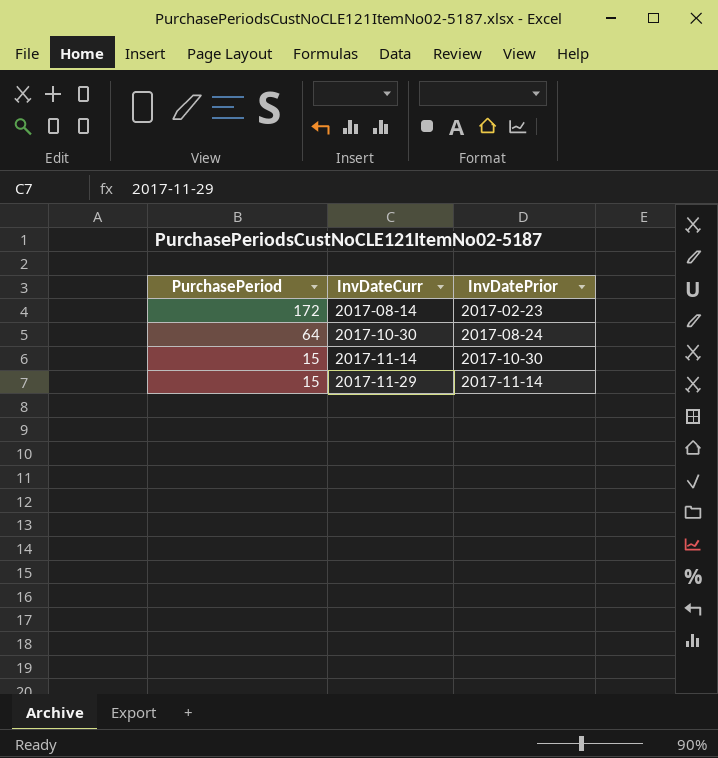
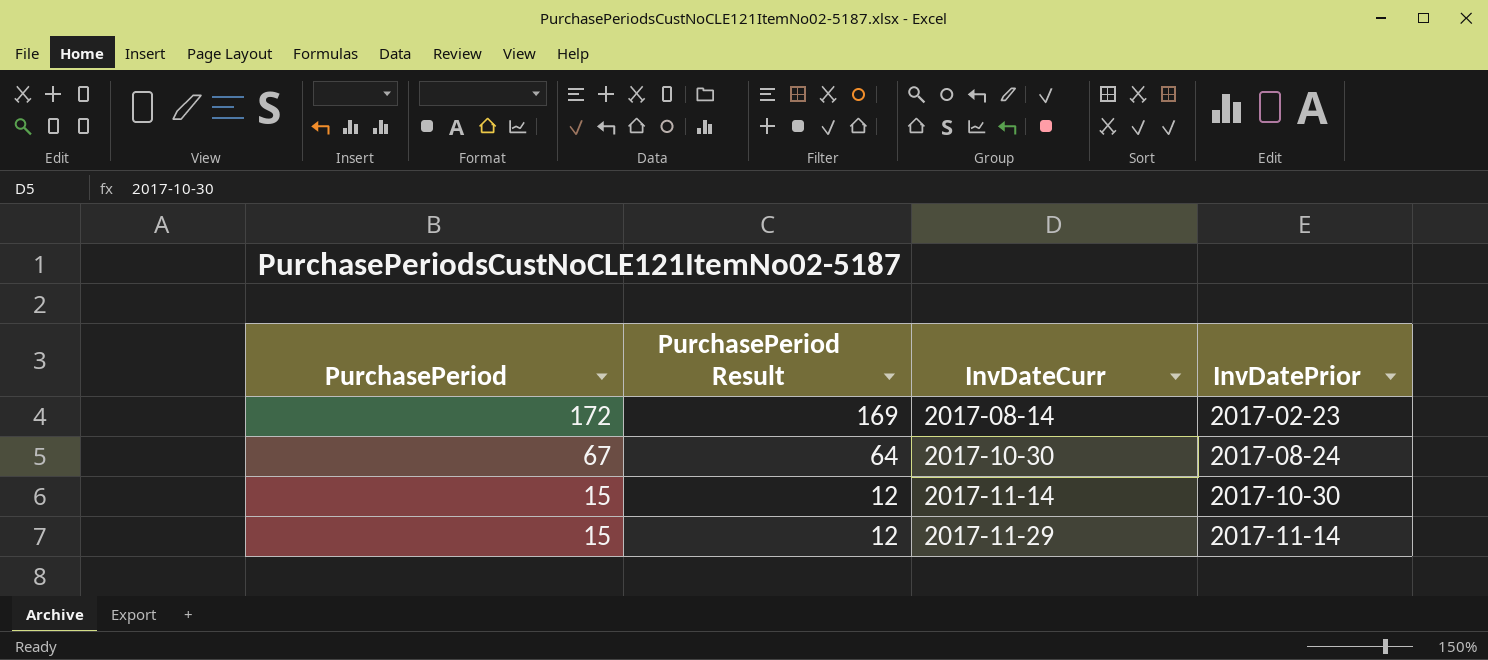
column PurchasePeriod Result | formula: none -> [PurchasePeriod] - 3
2017-10-30 | PurchasePeriod: 64 -> 67

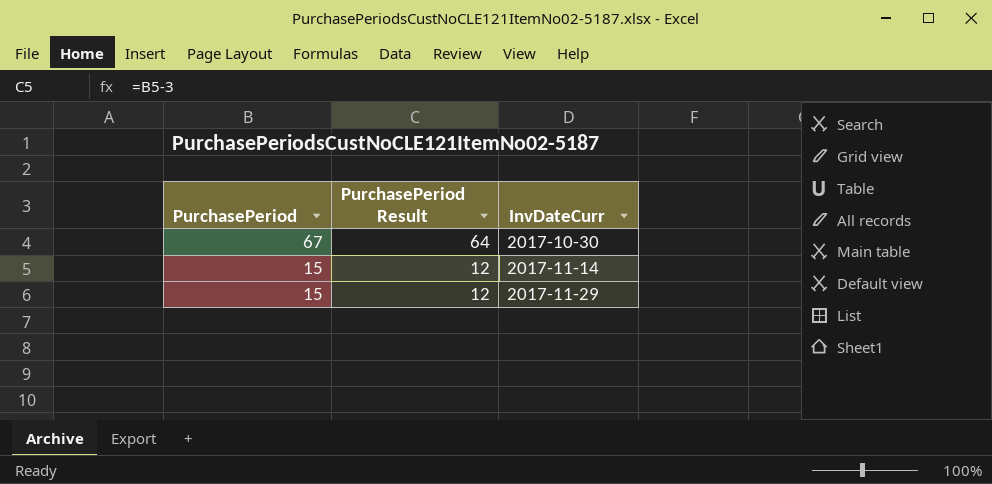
column InvDatePrior | position: 4 -> none
row 2017-08-14: 172 | 169 | 2017-02-23 -> none

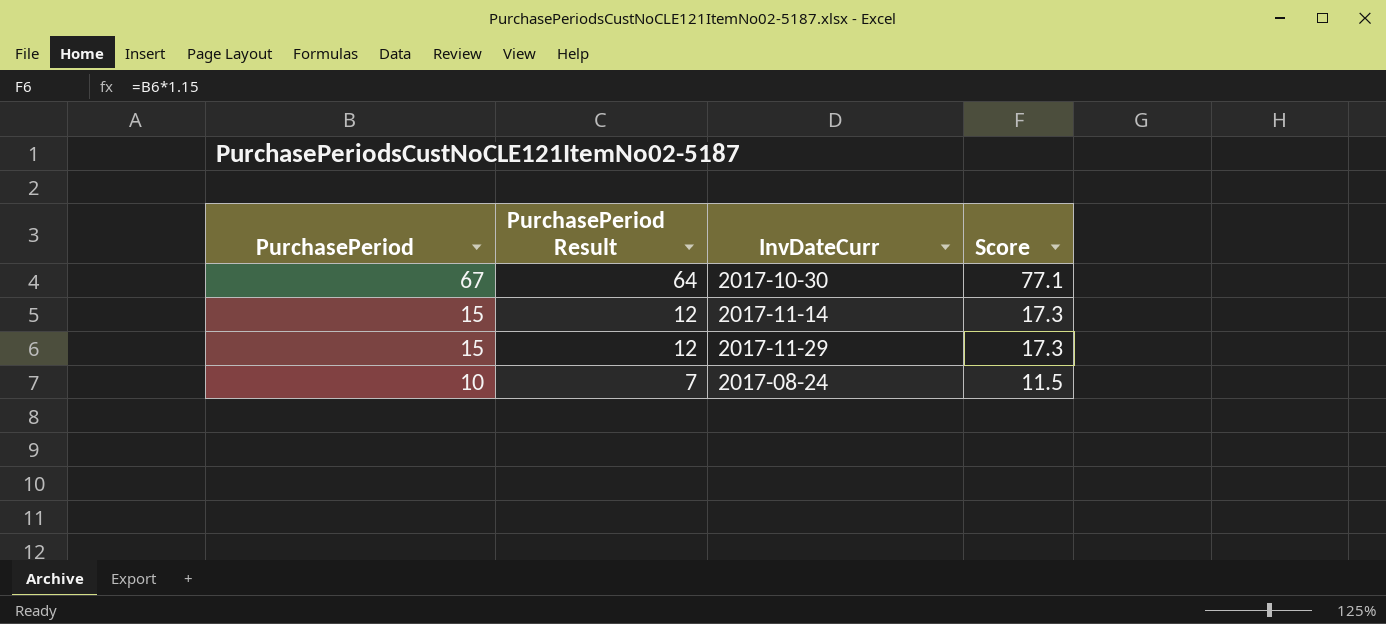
column Score | formula: none -> [PurchasePeriod] * 1.15
row 2017-08-24: none -> 10 | 7 | 11.5

